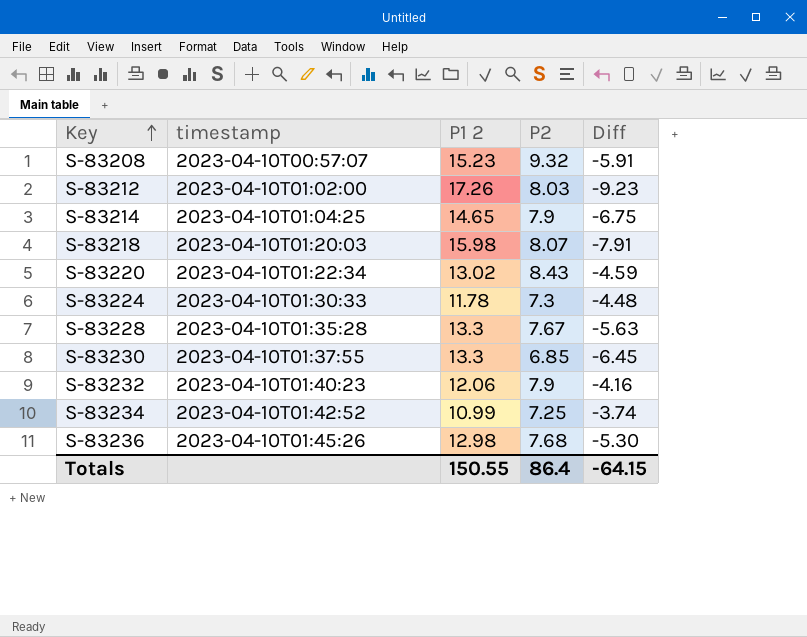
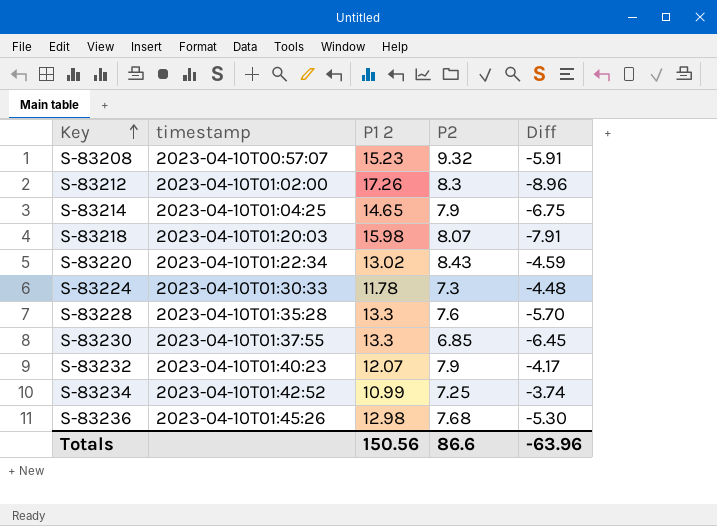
S-83212 | P2: 8.03 -> 8.3
S-83212 | Diff: -9.23 -> -8.96
S-83228 | P2: 7.67 -> 7.6
S-83228 | Diff: -5.63 -> -5.70
S-83232 | P1 2: 12.06 -> 12.07
S-83232 | Diff: -4.16 -> -4.17
Totals | P1 2: 150.55 -> 150.56
Totals | P2: 86.4 -> 86.6
Totals | Diff: -64.15 -> -63.96

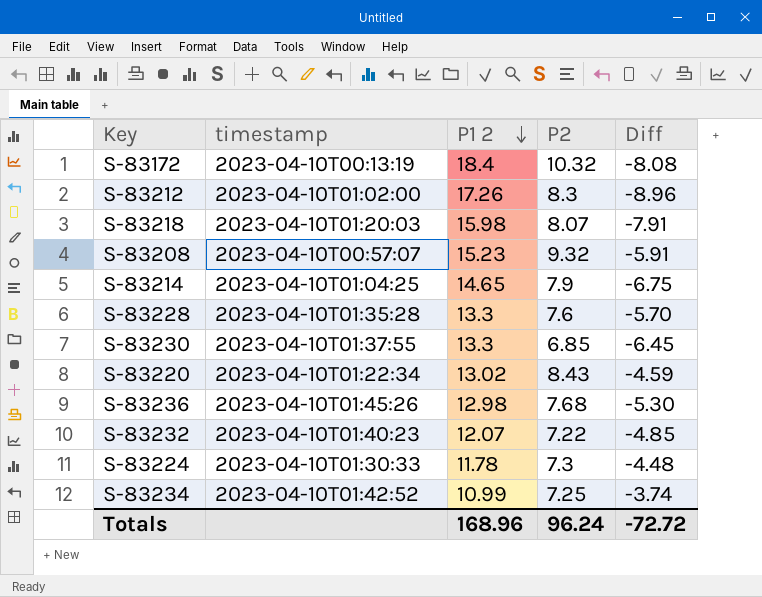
row order: Key ascending -> P1 2 descending
row S-83172: none -> 2023-04-10T00:13:19 | 18.4 | 10.32 | -8.08
S-83232 | P2: 7.9 -> 7.22
S-83232 | Diff: -4.17 -> -4.85
Totals | P1 2: 150.56 -> 168.96
Totals | P2: 86.6 -> 96.24
Totals | Diff: -63.96 -> -72.72

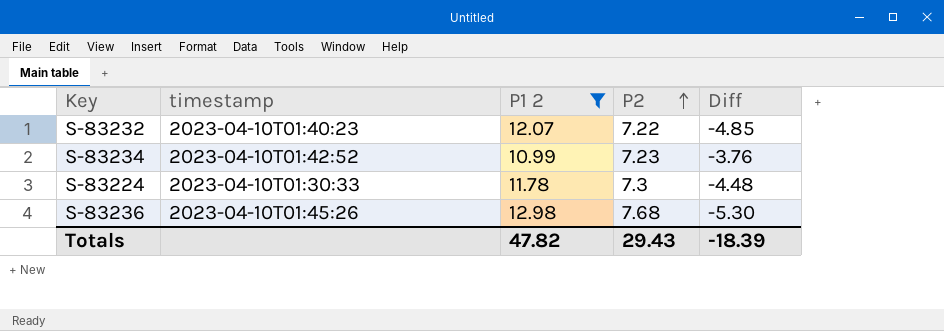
filter: none -> P1 2 <= 12.98
row order: P1 2 descending -> P2 ascending
S-83234 | P2: 7.25 -> 7.23
S-83234 | Diff: -3.74 -> -3.76
Totals | P1 2: 168.96 -> 47.82
Totals | P2: 96.24 -> 29.43
Totals | Diff: -72.72 -> -18.39

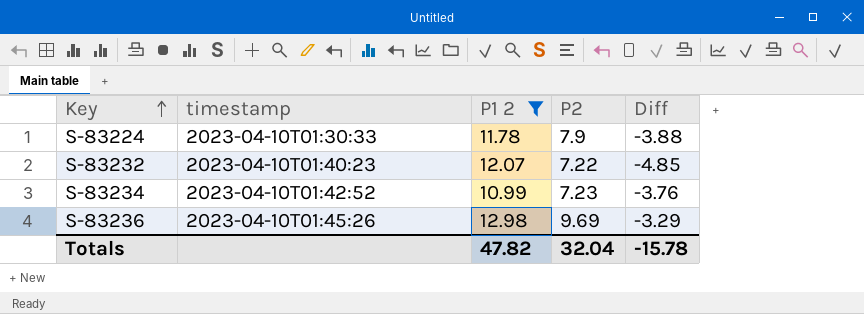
row order: P2 ascending -> Key ascending
S-83224 | P2: 7.3 -> 7.9
S-83224 | Diff: -4.48 -> -3.88
S-83236 | P2: 7.68 -> 9.69
S-83236 | Diff: -5.30 -> -3.29
Totals | P2: 29.43 -> 32.04
Totals | Diff: -18.39 -> -15.78

